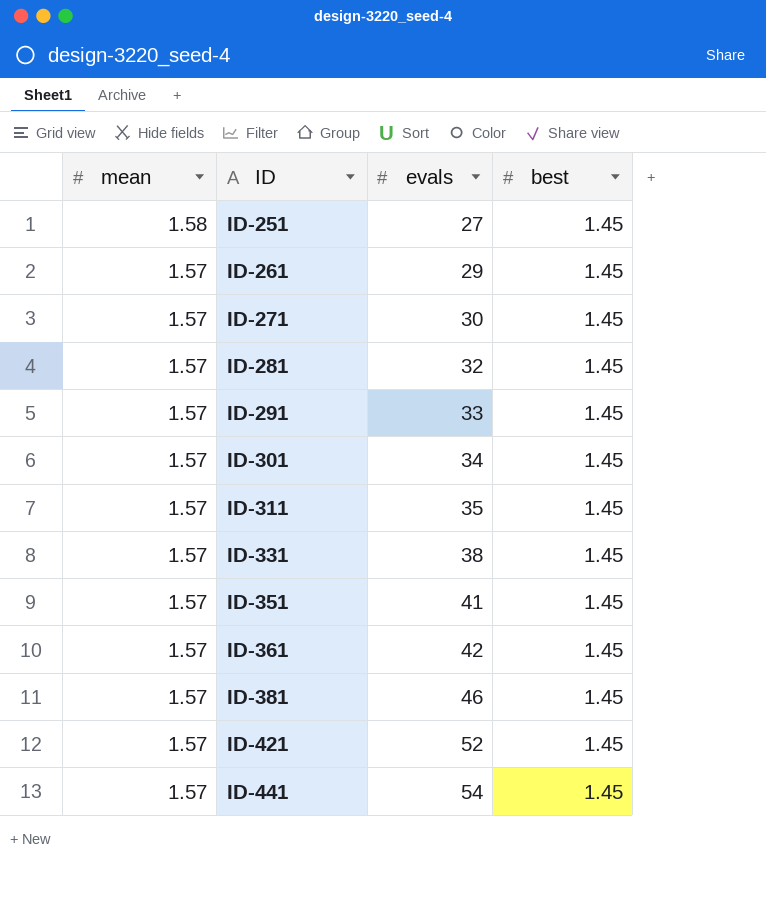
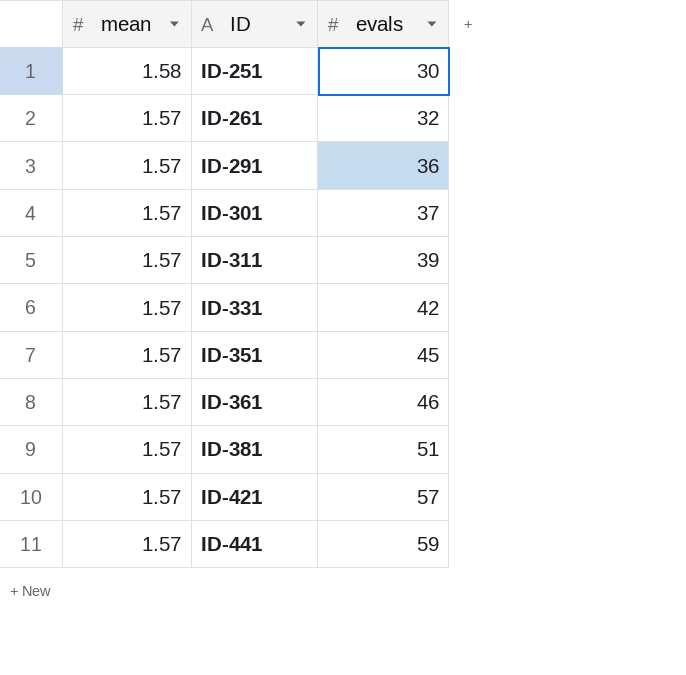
column best | position: 4 -> none
row ID-271: 1.57 | 30 | 1.45 -> none
row ID-281: 1.57 | 32 | 1.45 -> none
ID-251 | evals: 27 -> 30
ID-261 | evals: 29 -> 32
ID-291 | evals: 33 -> 36
ID-301 | evals: 34 -> 37
ID-311 | evals: 35 -> 39
ID-331 | evals: 38 -> 42
ID-351 | evals: 41 -> 45
ID-361 | evals: 42 -> 46
ID-381 | evals: 46 -> 51
ID-421 | evals: 52 -> 57
ID-441 | evals: 54 -> 59

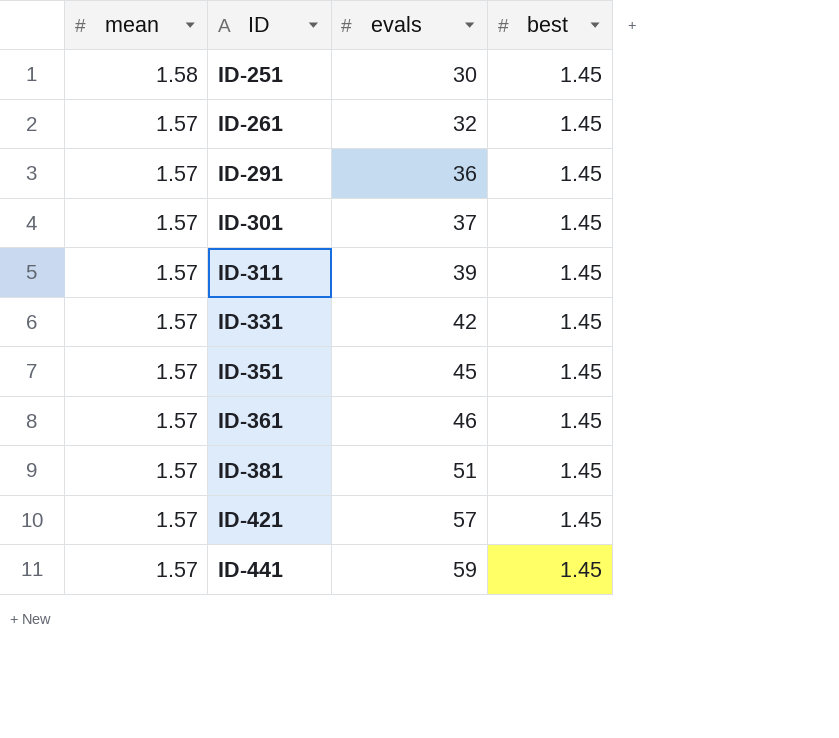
column best | position: none -> 4

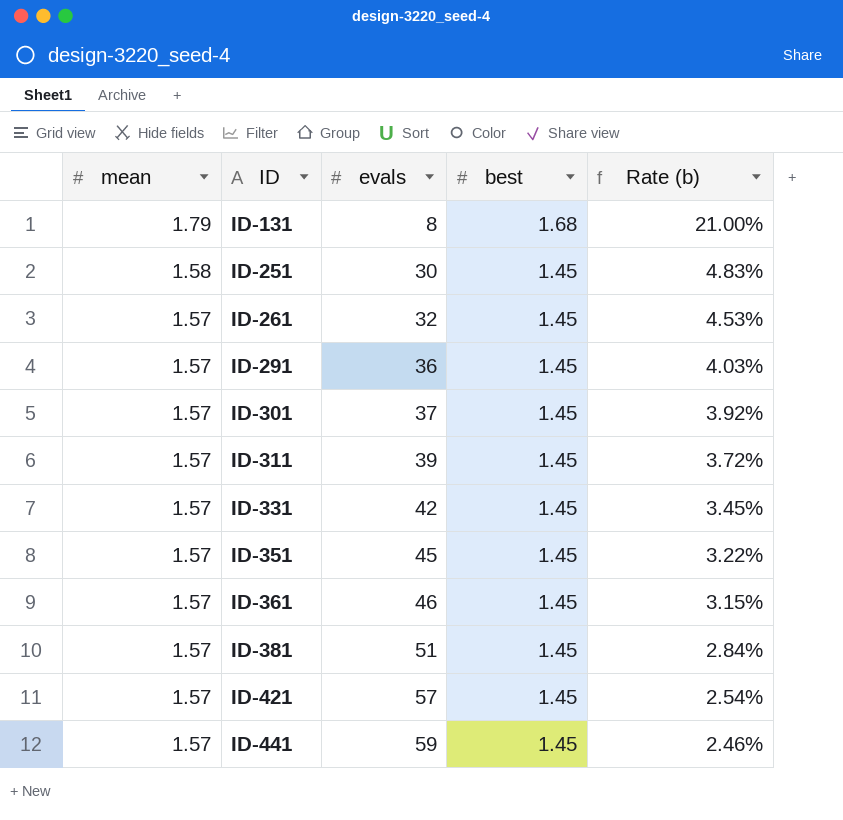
column Rate (b) | formula: none -> [best] / [evals]
row ID-131: none -> 1.79 | 8 | 1.68 | 21.00%

